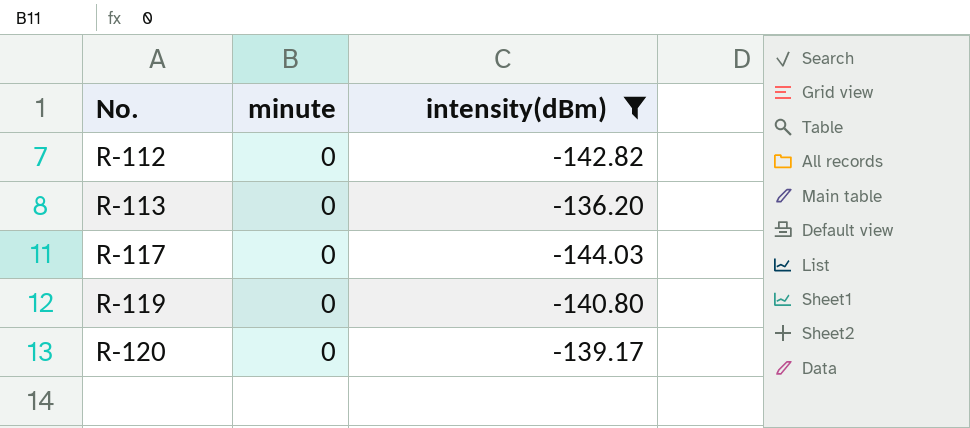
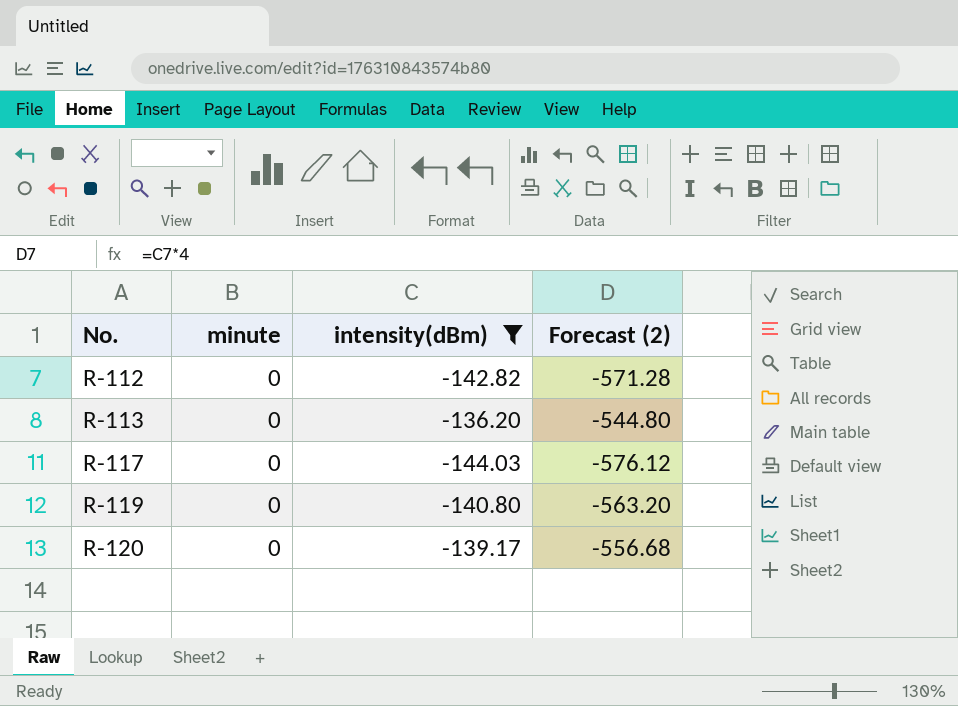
column Forecast (2) | formula: none -> [intensity(dBm)] * 4

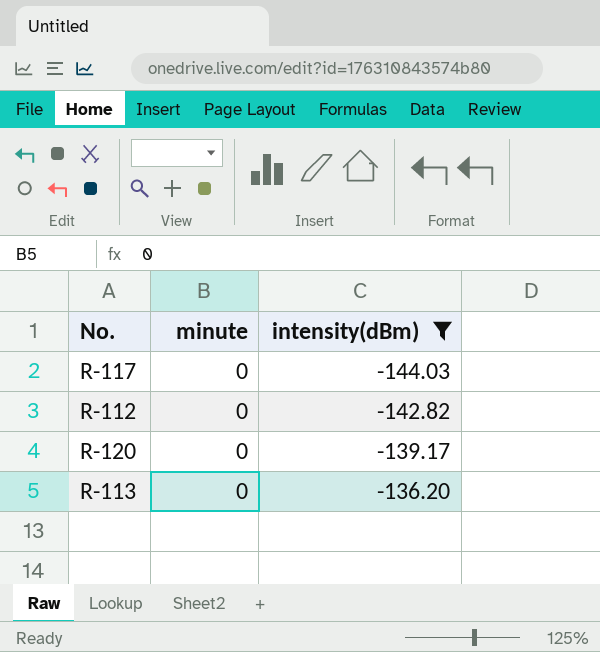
row order: No. ascending -> intensity(dBm) ascending
column Forecast (2) | formula: [intensity(dBm)] * 4 -> none
row R-119: 0 | -140.80 | -563.20 -> none

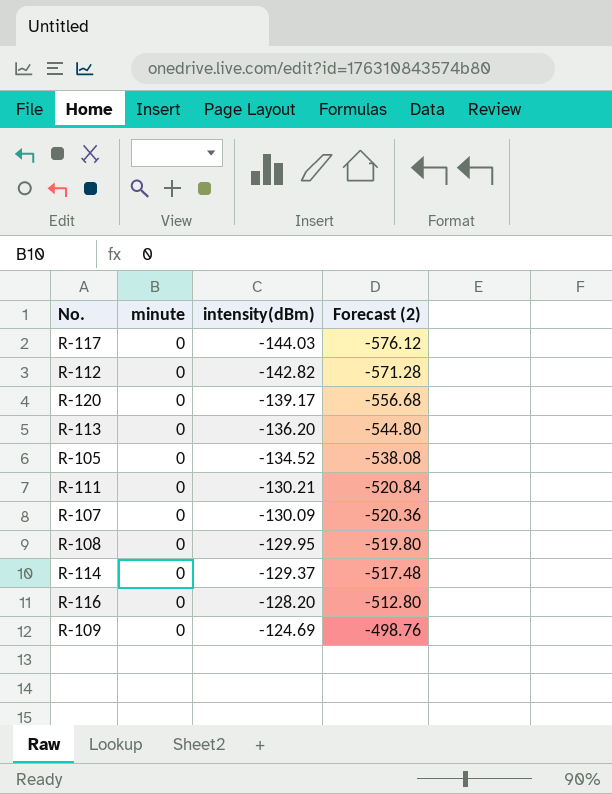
filter: intensity(dBm) <= -136.20 -> none
column Forecast (2) | formula: none -> [intensity(dBm)] * 4

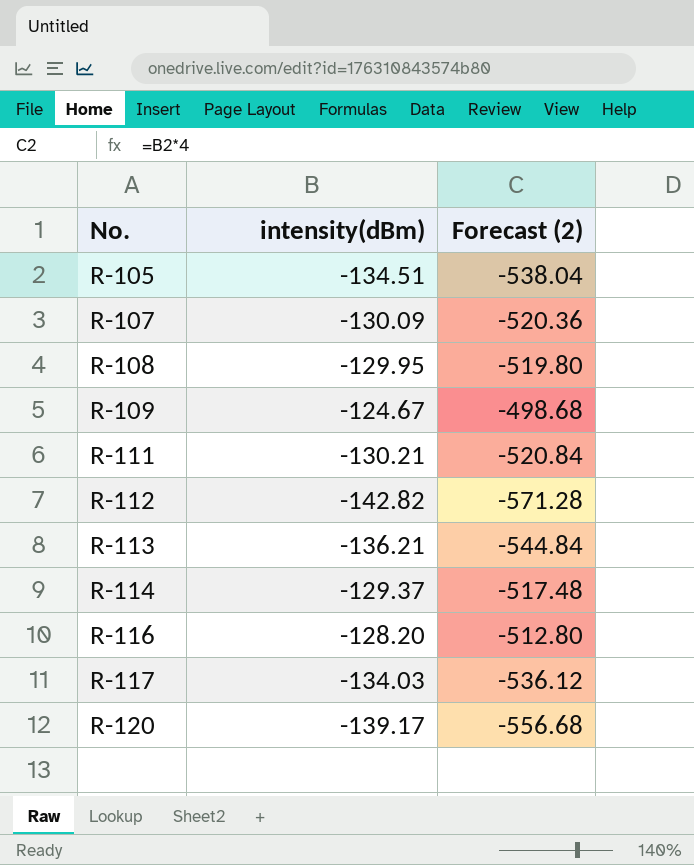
row order: intensity(dBm) ascending -> No. ascending
column minute | position: 2 -> none
R-105 | intensity(dBm): -134.52 -> -134.51
R-105 | Forecast (2): -538.08 -> -538.04
R-109 | intensity(dBm): -124.69 -> -124.67
R-109 | Forecast (2): -498.76 -> -498.68
R-113 | intensity(dBm): -136.20 -> -136.21
R-113 | Forecast (2): -544.80 -> -544.84
R-117 | intensity(dBm): -144.03 -> -134.03
R-117 | Forecast (2): -576.12 -> -536.12

